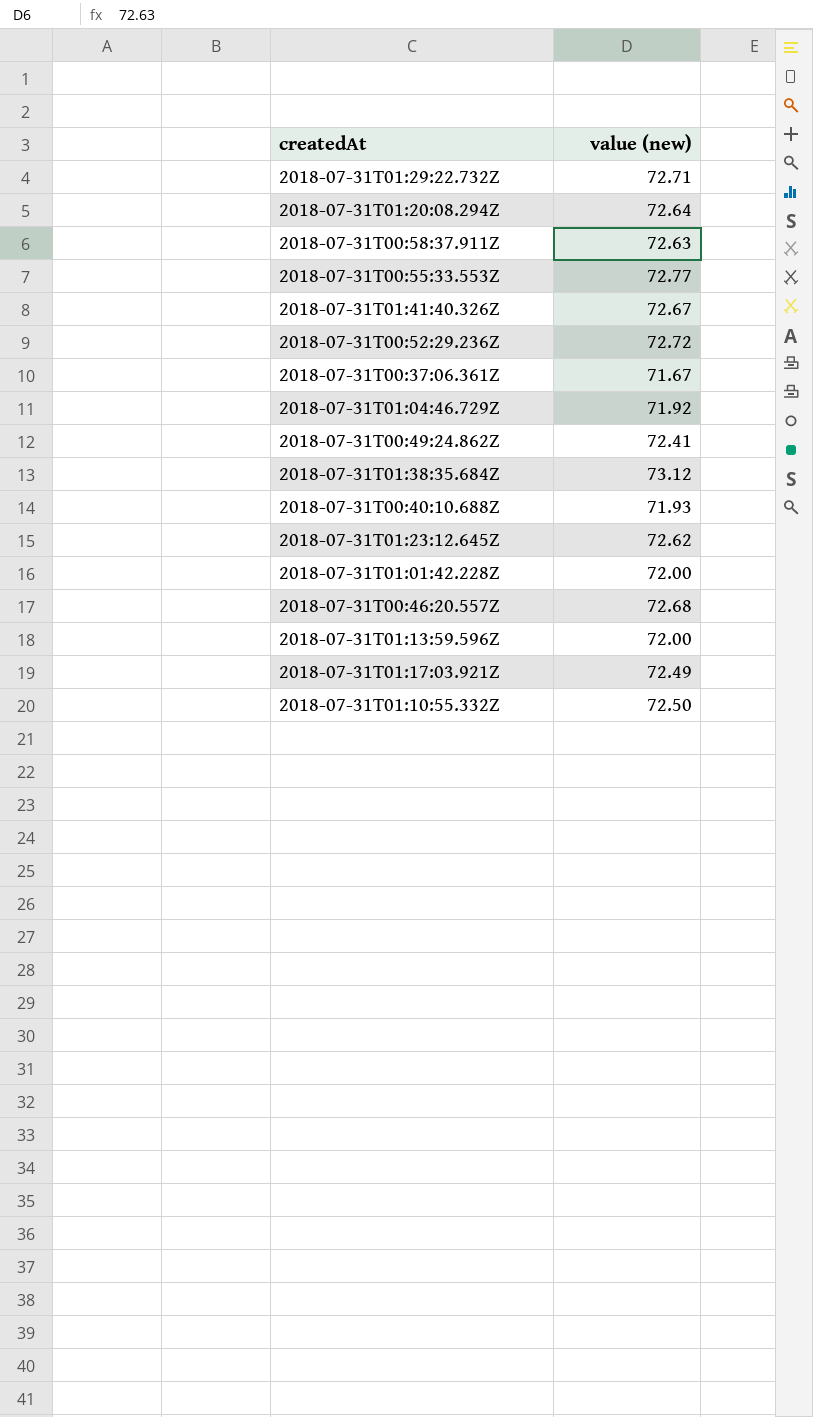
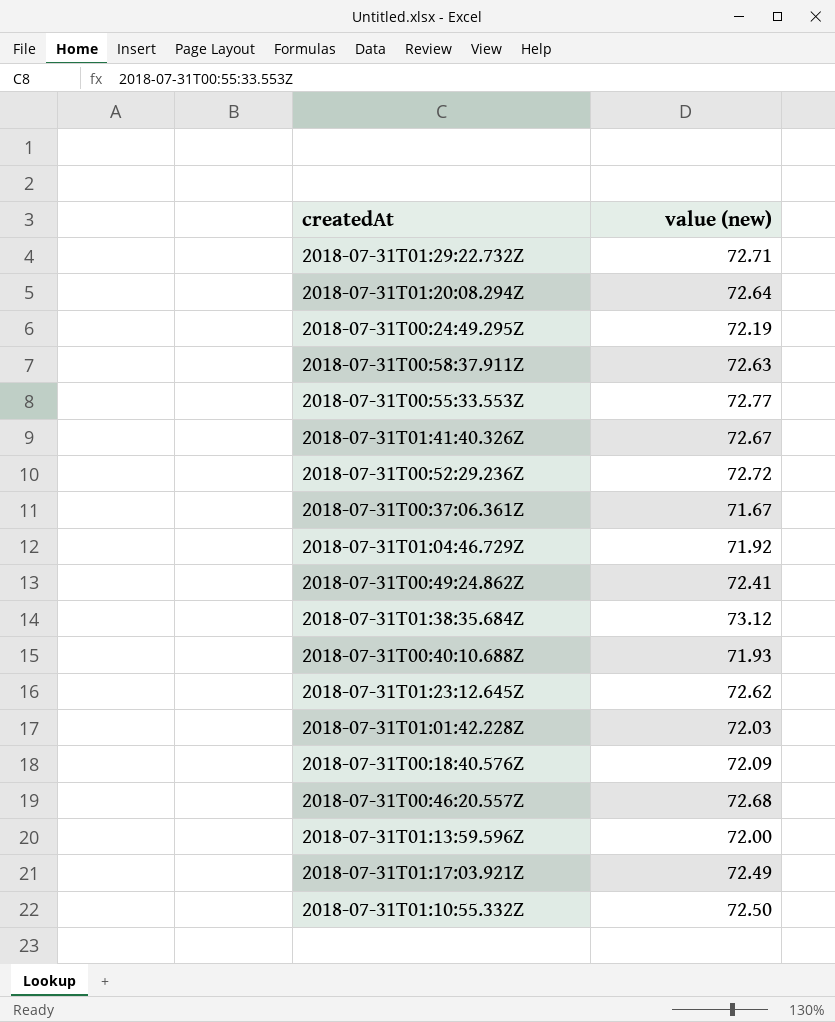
row 2018-07-31T00:24:49.295Z: none -> 72.19
2018-07-31T01:01:42.228Z | value (new): 72.00 -> 72.03
row 2018-07-31T00:18:40.576Z: none -> 72.09

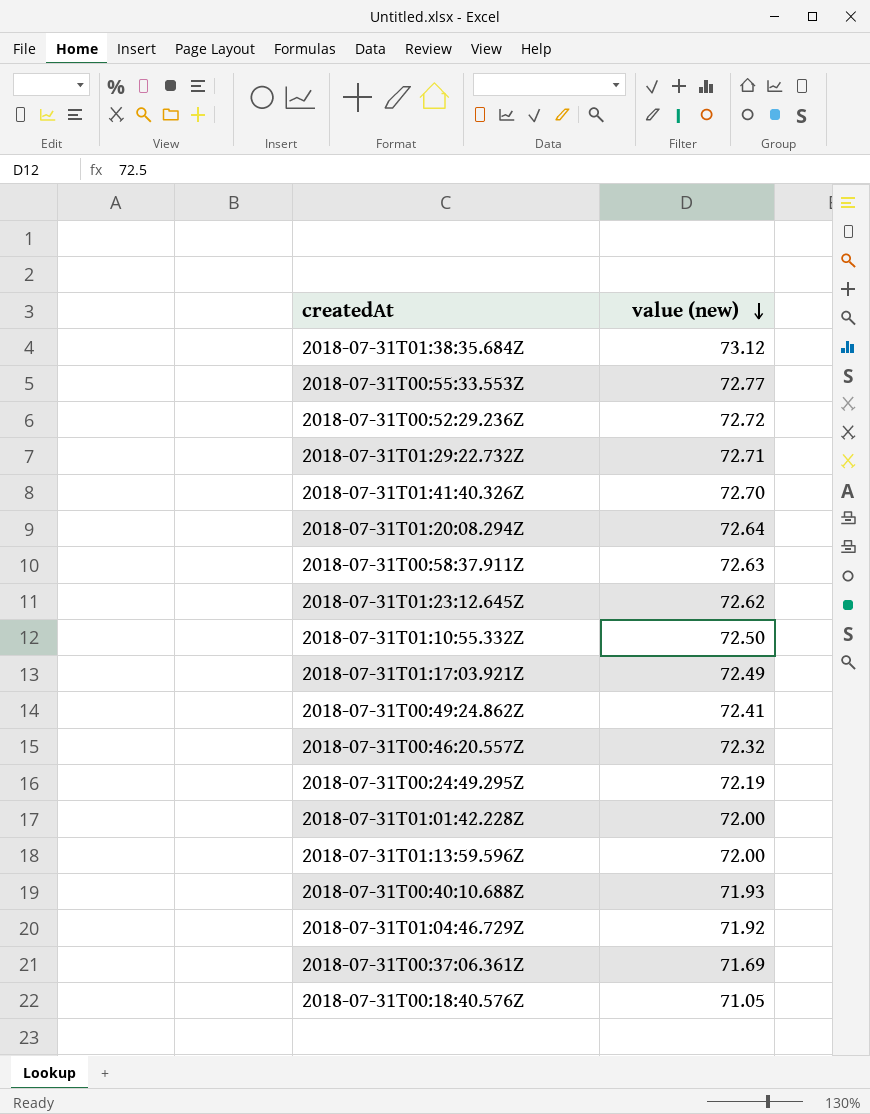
row order: none -> value (new) descending
2018-07-31T01:41:40.326Z | value (new): 72.67 -> 72.70
2018-07-31T00:46:20.557Z | value (new): 72.68 -> 72.32
2018-07-31T01:01:42.228Z | value (new): 72.03 -> 72.00
2018-07-31T00:37:06.361Z | value (new): 71.67 -> 71.69
2018-07-31T00:18:40.576Z | value (new): 72.09 -> 71.05

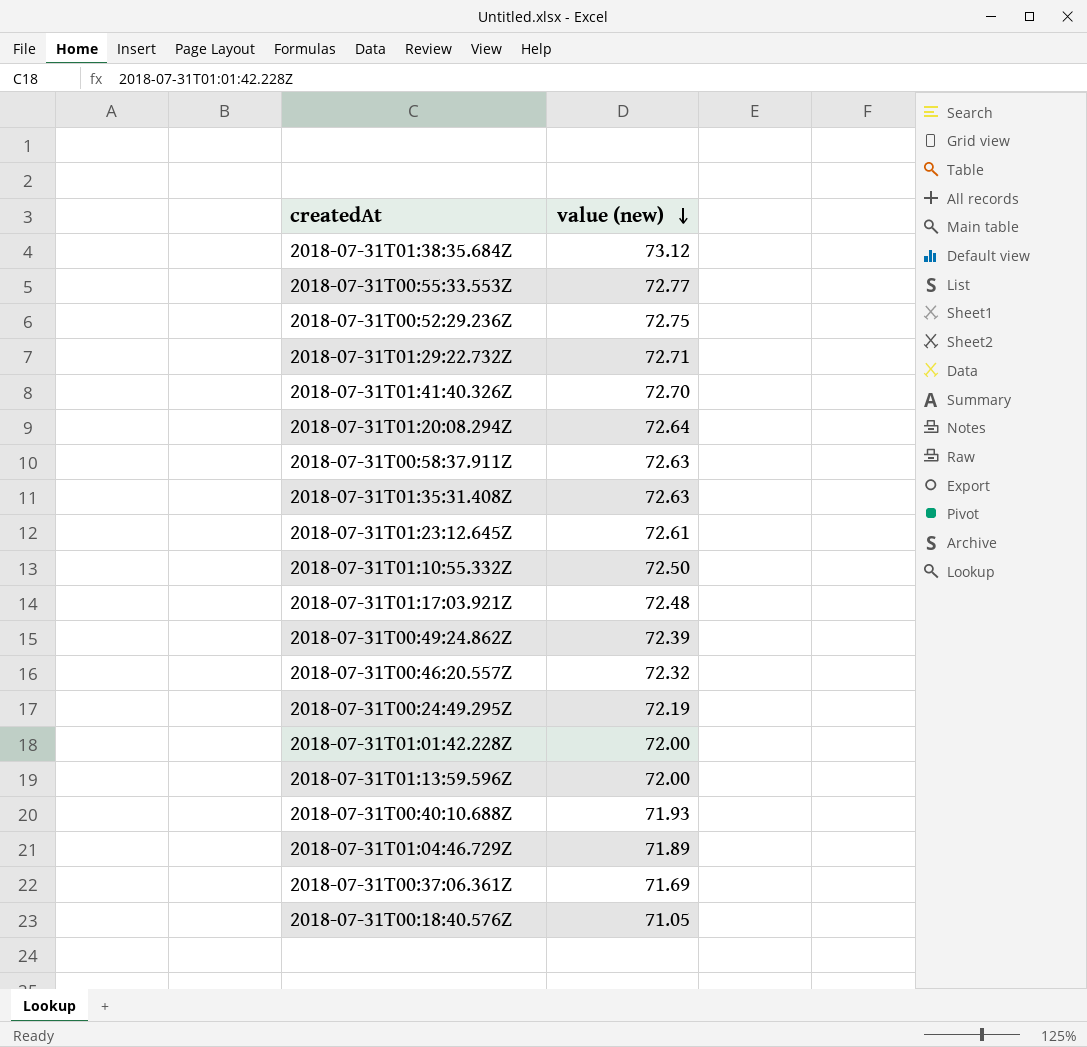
2018-07-31T00:52:29.236Z | value (new): 72.72 -> 72.75
row 2018-07-31T01:35:31.408Z: none -> 72.63
2018-07-31T01:23:12.645Z | value (new): 72.62 -> 72.61
2018-07-31T01:17:03.921Z | value (new): 72.49 -> 72.48
2018-07-31T00:49:24.862Z | value (new): 72.41 -> 72.39
2018-07-31T01:04:46.729Z | value (new): 71.92 -> 71.89

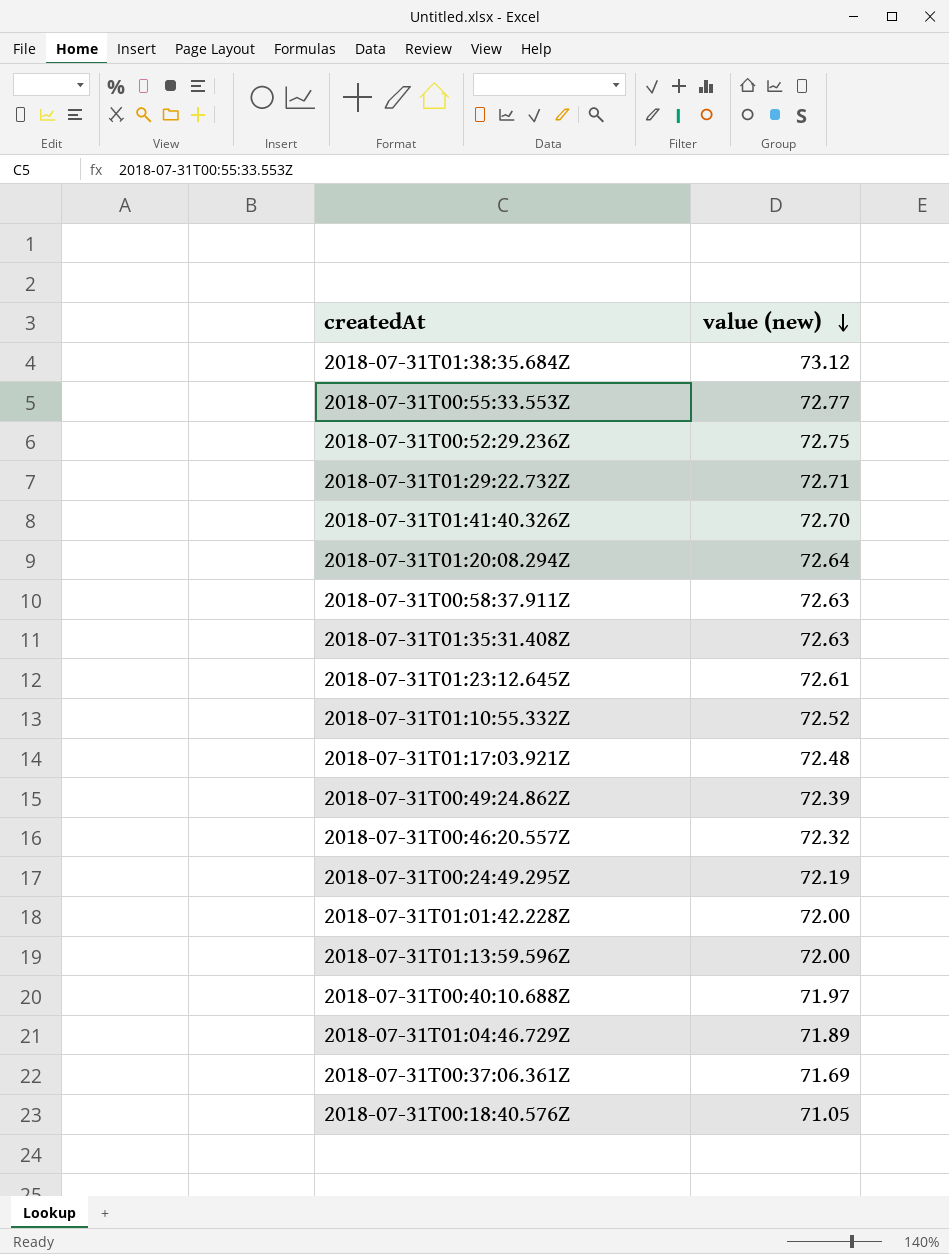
2018-07-31T01:10:55.332Z | value (new): 72.50 -> 72.52
2018-07-31T00:40:10.688Z | value (new): 71.93 -> 71.97

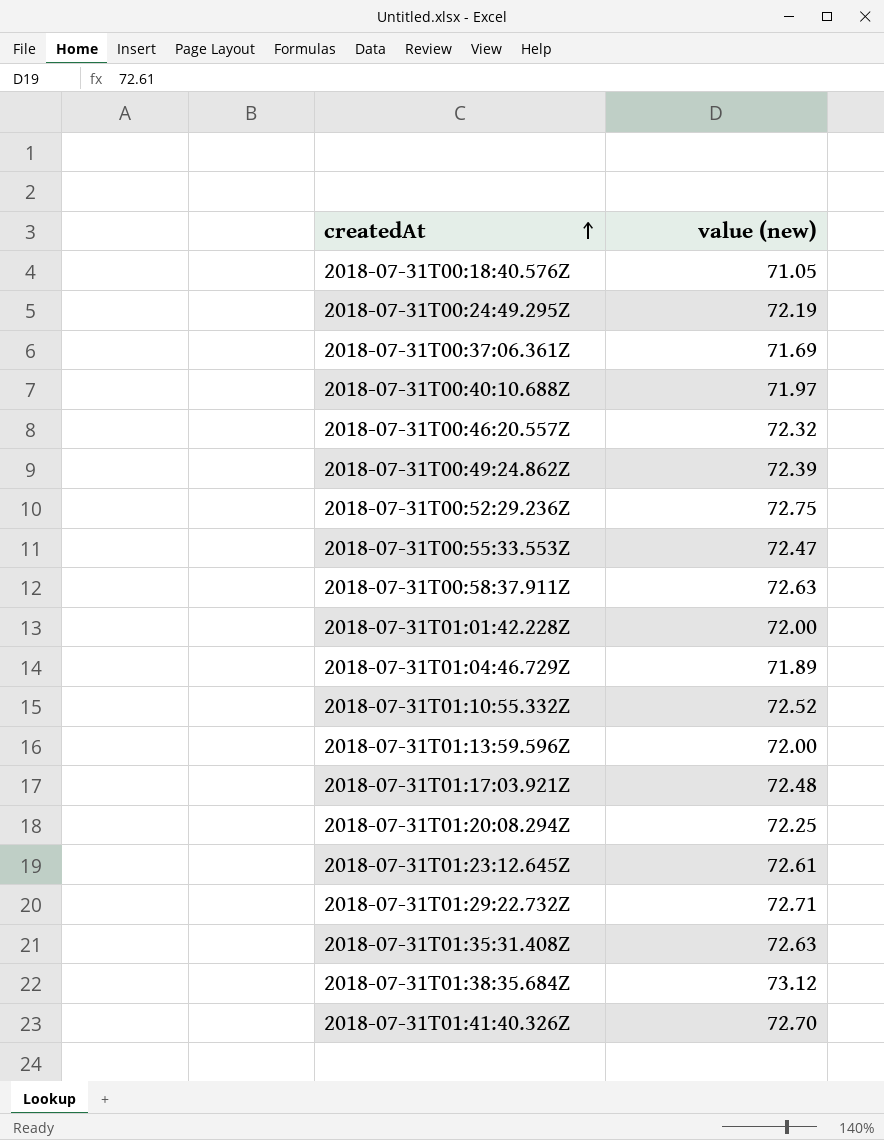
row order: value (new) descending -> createdAt ascending
2018-07-31T00:55:33.553Z | value (new): 72.77 -> 72.47
2018-07-31T01:20:08.294Z | value (new): 72.64 -> 72.25

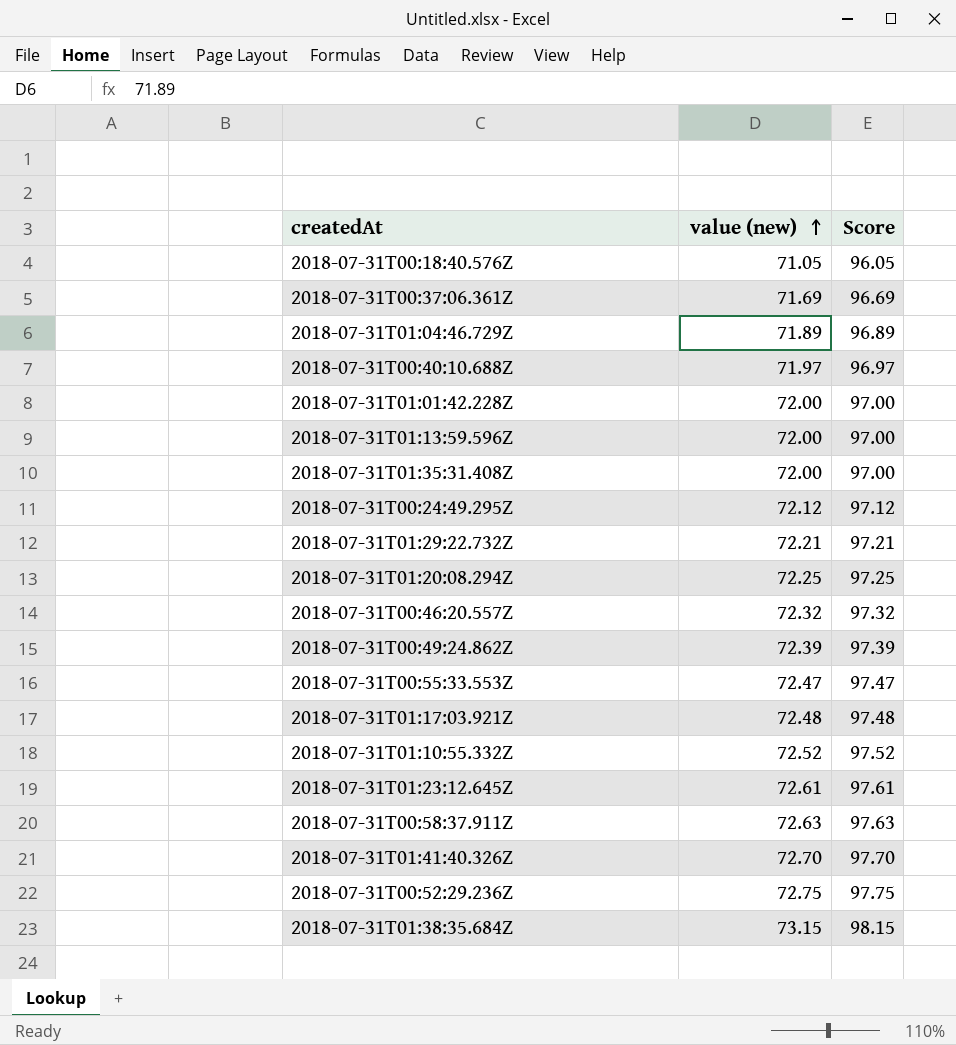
row order: createdAt ascending -> value (new) ascending
column Score | formula: none -> [value (new)] + 25
2018-07-31T01:35:31.408Z | value (new): 72.63 -> 72.00
2018-07-31T00:24:49.295Z | value (new): 72.19 -> 72.12
2018-07-31T01:29:22.732Z | value (new): 72.71 -> 72.21
2018-07-31T01:38:35.684Z | value (new): 73.12 -> 73.15

